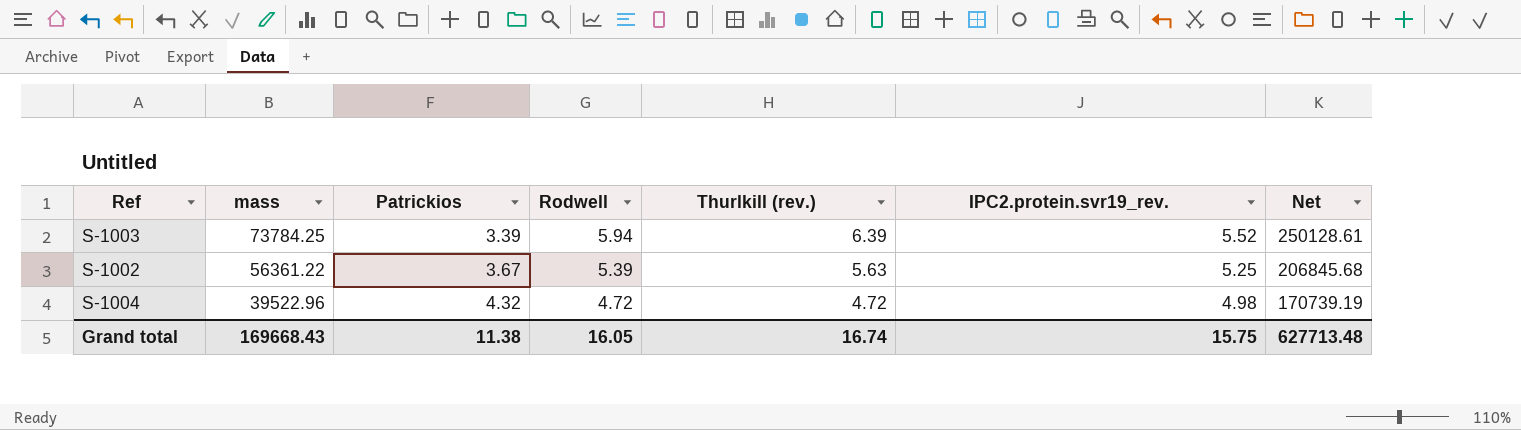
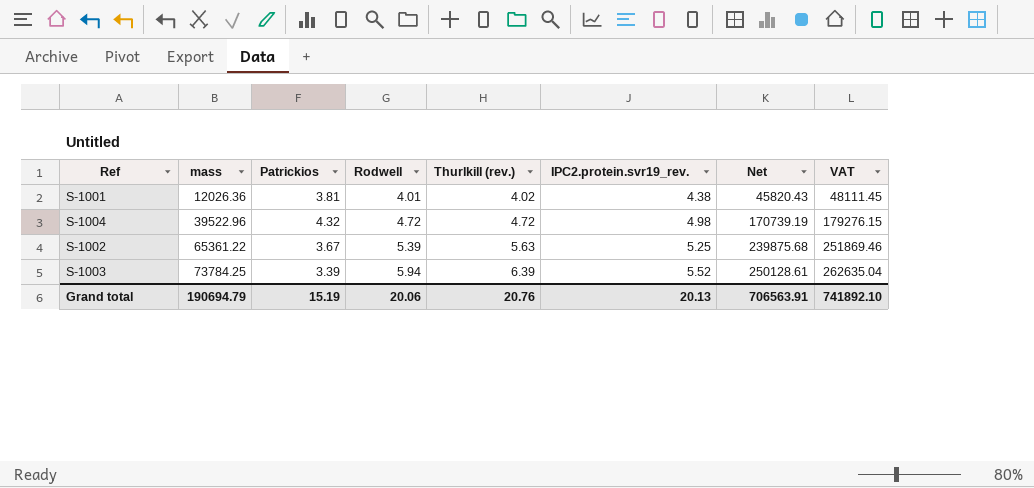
row order: mass descending -> mass ascending
column VAT | formula: none -> [Net] * 1.05
row S-1001: none -> 12026.36 | 3.81 | 4.01 | 4.02 | 4.38 | 45820.43 | 48111.45
S-1002 | mass: 56361.22 -> 65361.22
S-1002 | Net: 206845.68 -> 239875.68
Grand total | mass: 169668.43 -> 190694.79
Grand total | Patrickios: 11.38 -> 15.19
Grand total | Rodwell: 16.05 -> 20.06
Grand total | Thurlkill (rev.): 16.74 -> 20.76
Grand total | IPC2.protein.svr19_rev.: 15.75 -> 20.13
Grand total | Net: 627713.48 -> 706563.91

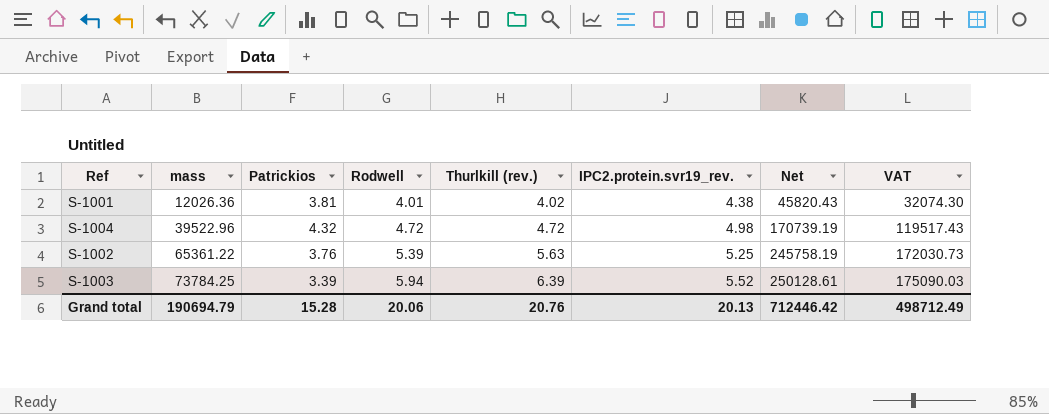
column VAT | formula: [Net] * 1.05 -> [Net] * 0.7
S-1002 | Patrickios: 3.67 -> 3.76
S-1002 | Net: 239875.68 -> 245758.19
Grand total | Patrickios: 15.19 -> 15.28
Grand total | Net: 706563.91 -> 712446.42
Grand total | VAT: 741892.10 -> 498712.49

